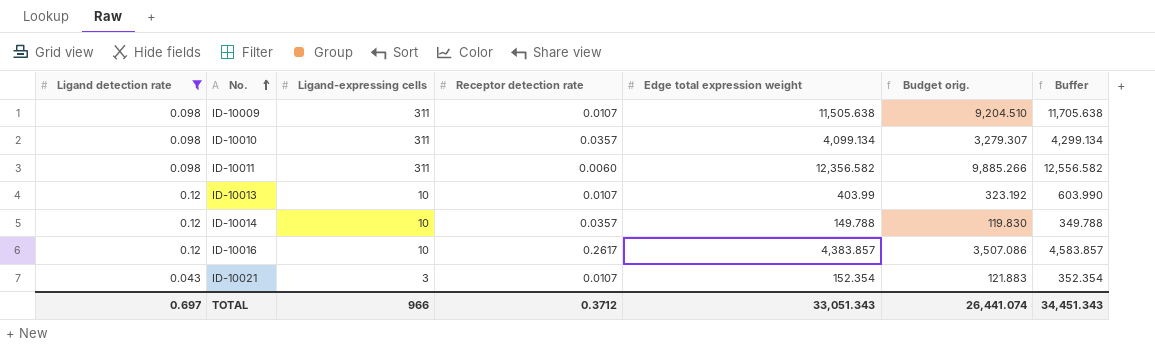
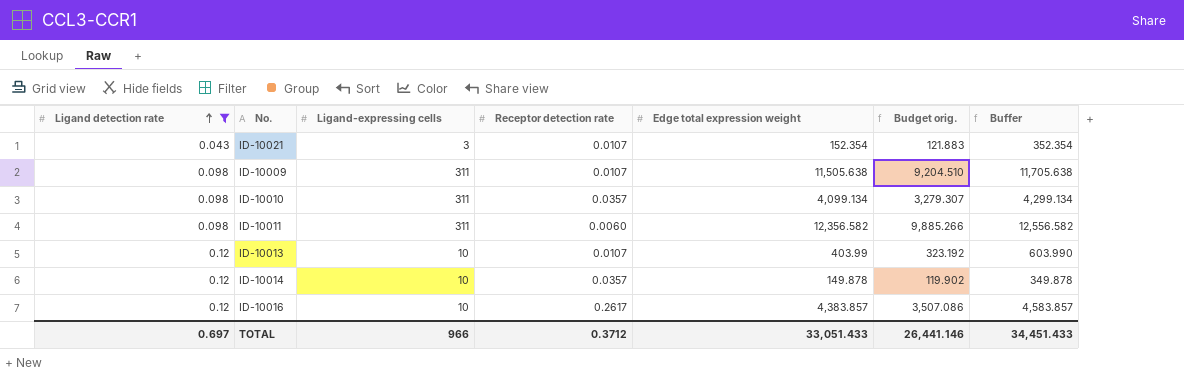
row order: No. ascending -> Ligand detection rate ascending
ID-10014 | Edge total expression weight: 149.788 -> 149.878
ID-10014 | Budget orig.: 119.830 -> 119.902
ID-10014 | Buffer: 349.788 -> 349.878
TOTAL | Edge total expression weight: 33,051.343 -> 33,051.433
TOTAL | Budget orig.: 26,441.074 -> 26,441.146
TOTAL | Buffer: 34,451.343 -> 34,451.433

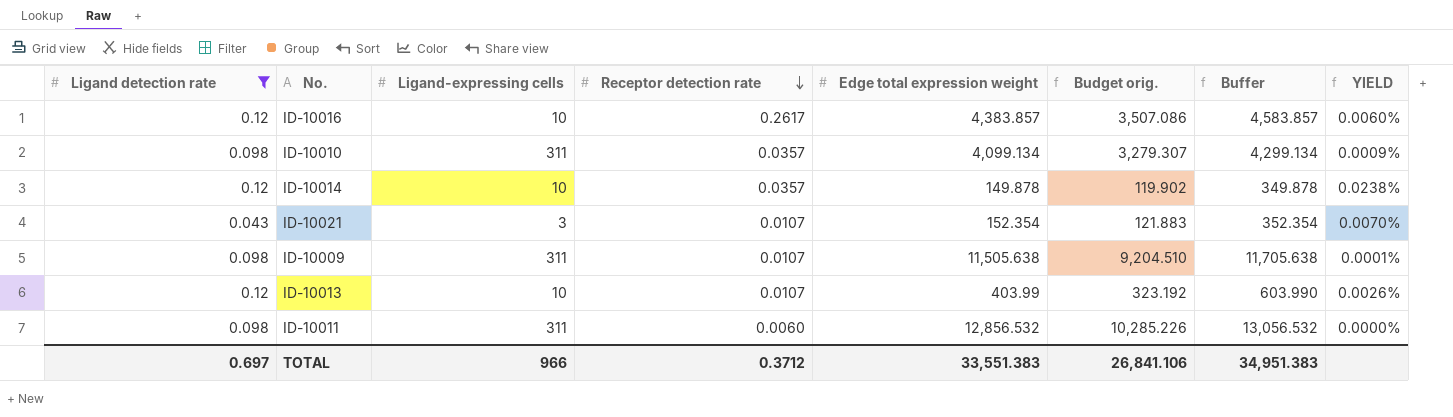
row order: Ligand detection rate ascending -> Receptor detection rate descending
column YIELD | formula: none -> [Receptor detection rate] / [Edge total expression weight]
ID-10011 | Edge total expression weight: 12,356.582 -> 12,856.532
ID-10011 | Budget orig.: 9,885.266 -> 10,285.226
ID-10011 | Buffer: 12,556.582 -> 13,056.532
TOTAL | Edge total expression weight: 33,051.433 -> 33,551.383
TOTAL | Budget orig.: 26,441.146 -> 26,841.106
TOTAL | Buffer: 34,451.433 -> 34,951.383

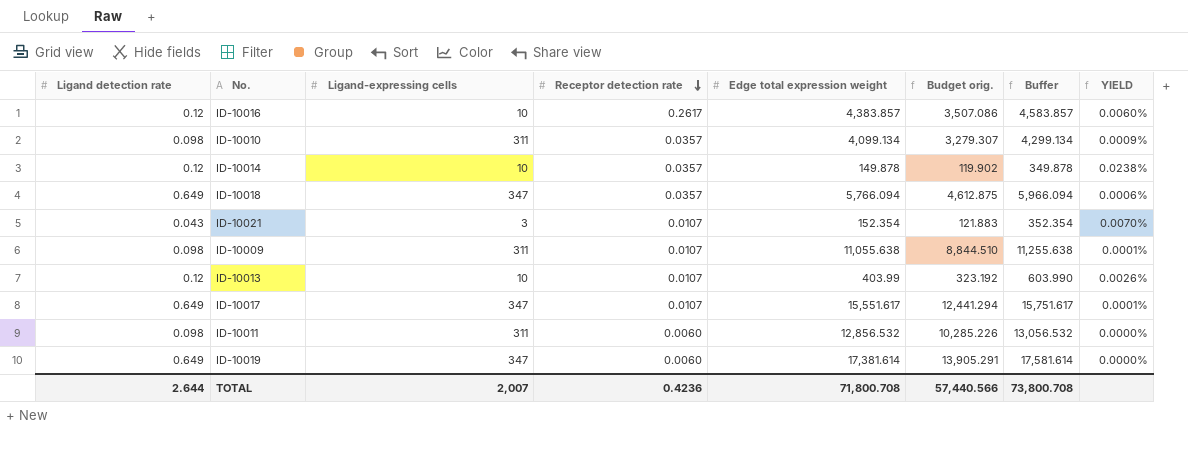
filter: Ligand detection rate != 0.649 -> none
ID-10009 | Edge total expression weight: 11,505.638 -> 11,055.638
ID-10009 | Budget orig.: 9,204.510 -> 8,844.510
ID-10009 | Buffer: 11,705.638 -> 11,255.638
TOTAL | Ligand detection rate: 0.697 -> 2.644
TOTAL | Ligand-expressing cells: 966 -> 2,007
TOTAL | Receptor detection rate: 0.3712 -> 0.4236
TOTAL | Edge total expression weight: 33,551.383 -> 71,800.708
TOTAL | Budget orig.: 26,841.106 -> 57,440.566
TOTAL | Buffer: 34,951.383 -> 73,800.708

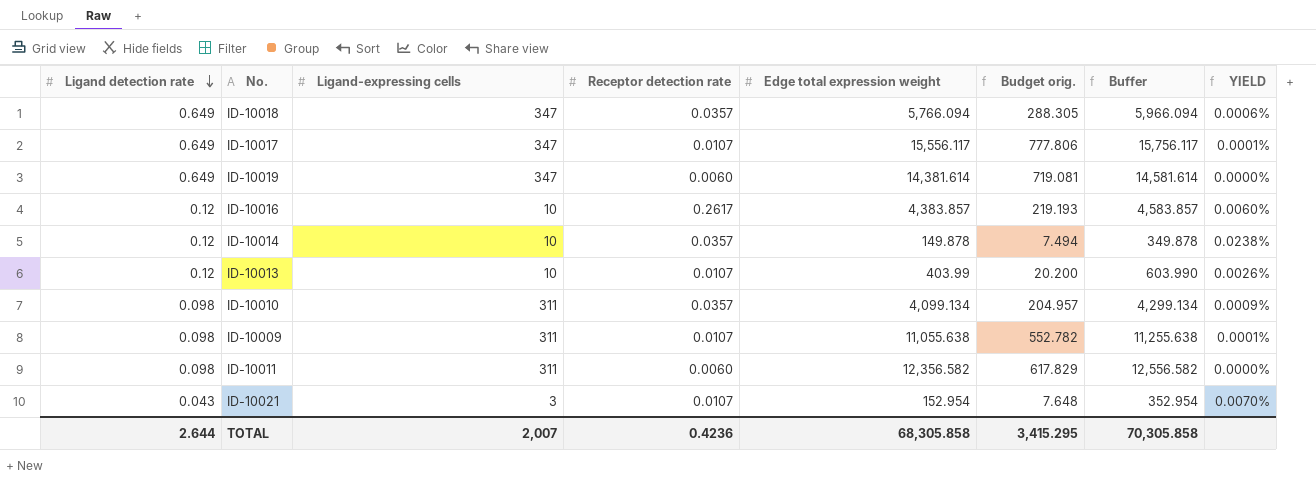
row order: Receptor detection rate descending -> Ligand detection rate descending
column Budget orig. | formula: [Edge total expression weight] * 0.8 -> [Edge total expression weight] * 0.05
ID-10017 | Edge total expression weight: 15,551.617 -> 15,556.117
ID-10017 | Buffer: 15,751.617 -> 15,756.117
ID-10019 | Edge total expression weight: 17,381.614 -> 14,381.614
ID-10019 | Buffer: 17,581.614 -> 14,581.614
ID-10011 | Edge total expression weight: 12,856.532 -> 12,356.582
ID-10011 | Buffer: 13,056.532 -> 12,556.582
ID-10021 | Edge total expression weight: 152.354 -> 152.954
ID-10021 | Buffer: 352.354 -> 352.954
TOTAL | Edge total expression weight: 71,800.708 -> 68,305.858
TOTAL | Budget orig.: 57,440.566 -> 3,415.295
TOTAL | Buffer: 73,800.708 -> 70,305.858

